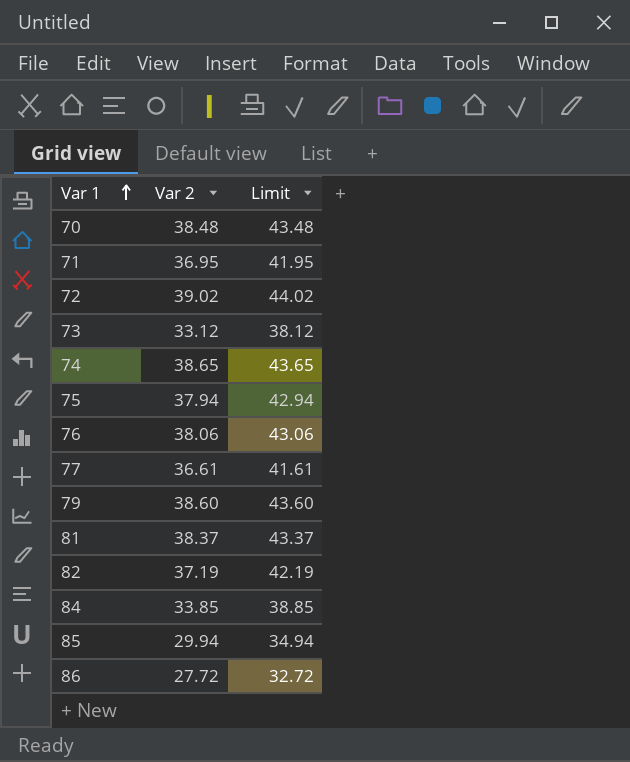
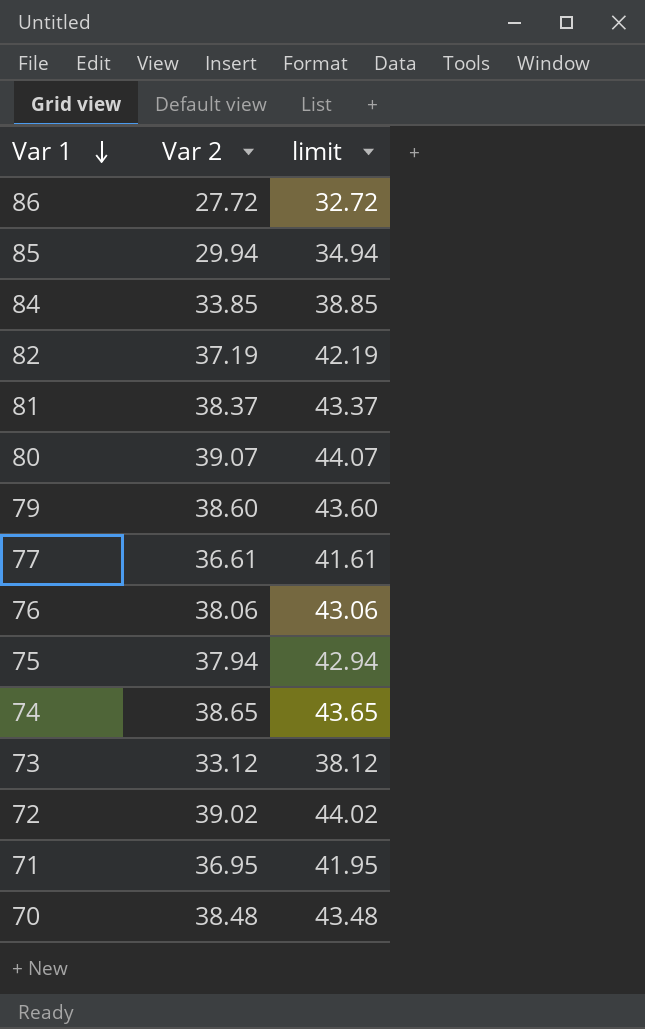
row order: Var 1 ascending -> Var 1 descending
column name: Limit -> limit
row 80: none -> 39.07 | 44.07

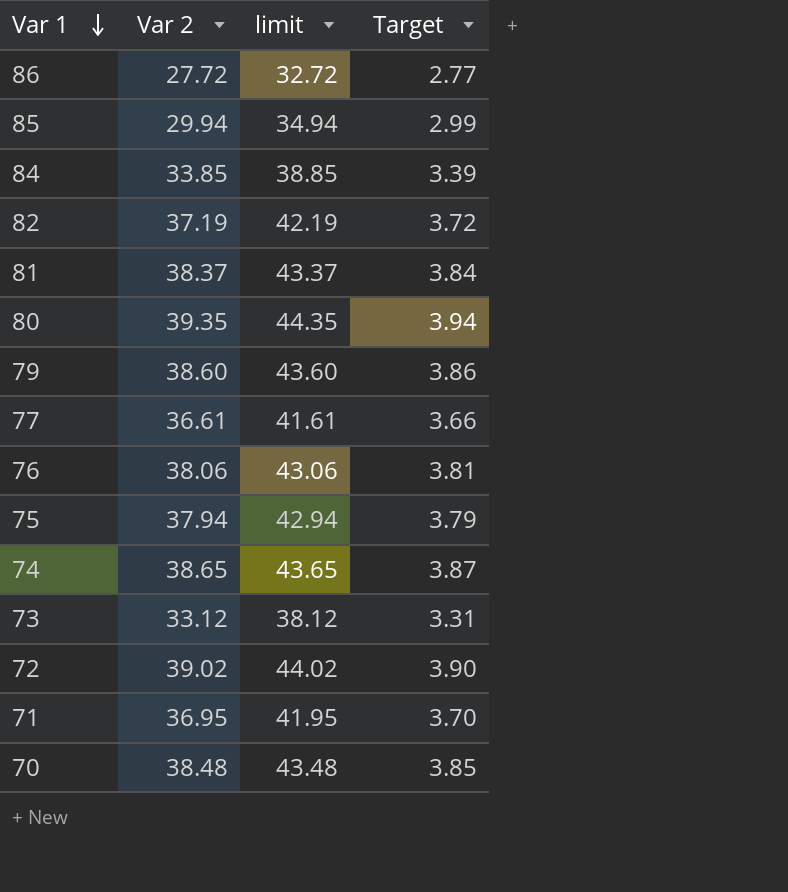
column Target | formula: none -> [Var 2] * 0.1
80 | Var 2: 39.07 -> 39.35
80 | limit: 44.07 -> 44.35

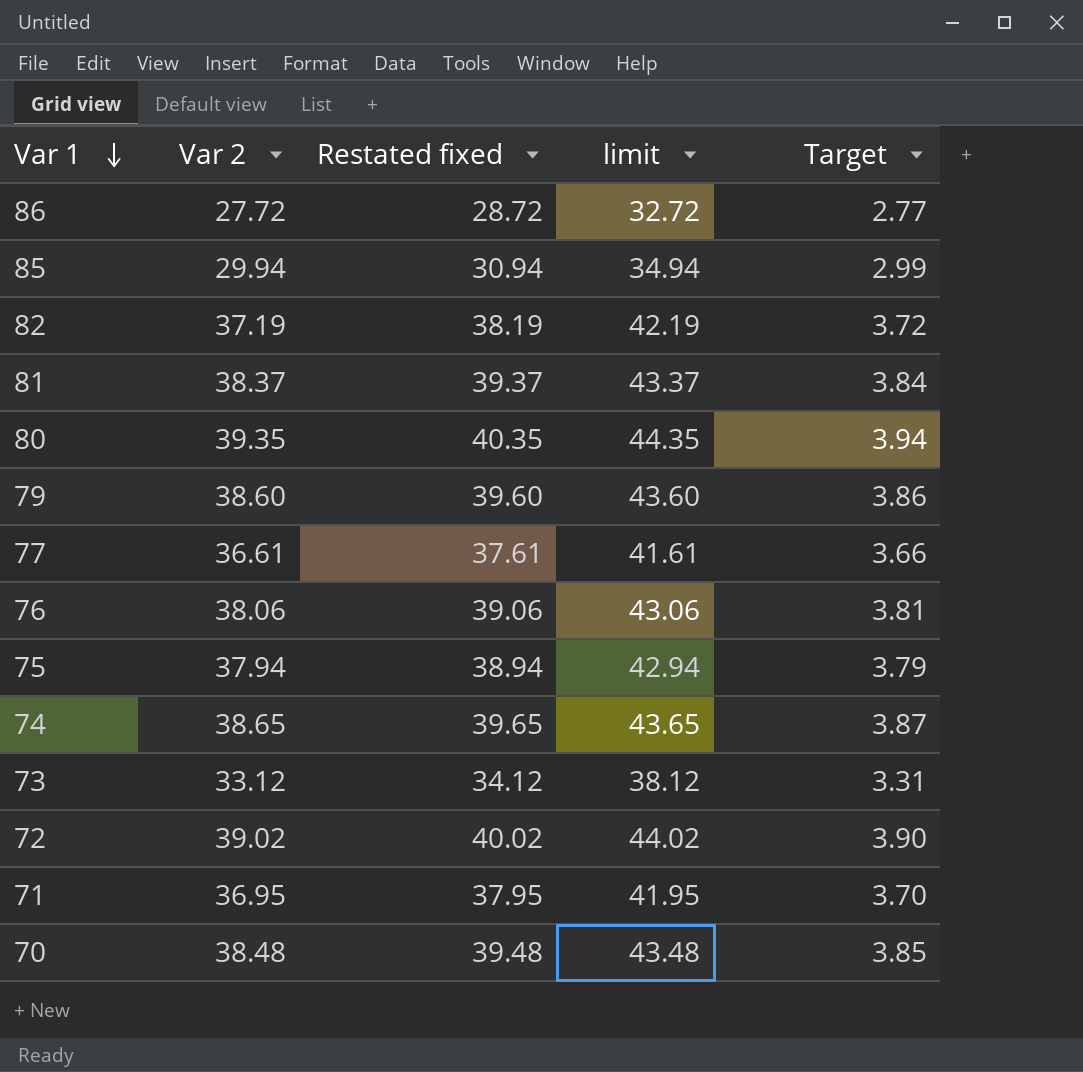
column Restated fixed | formula: none -> [Var 2] + 1
row 84: 33.85 | 38.85 | 3.39 -> none

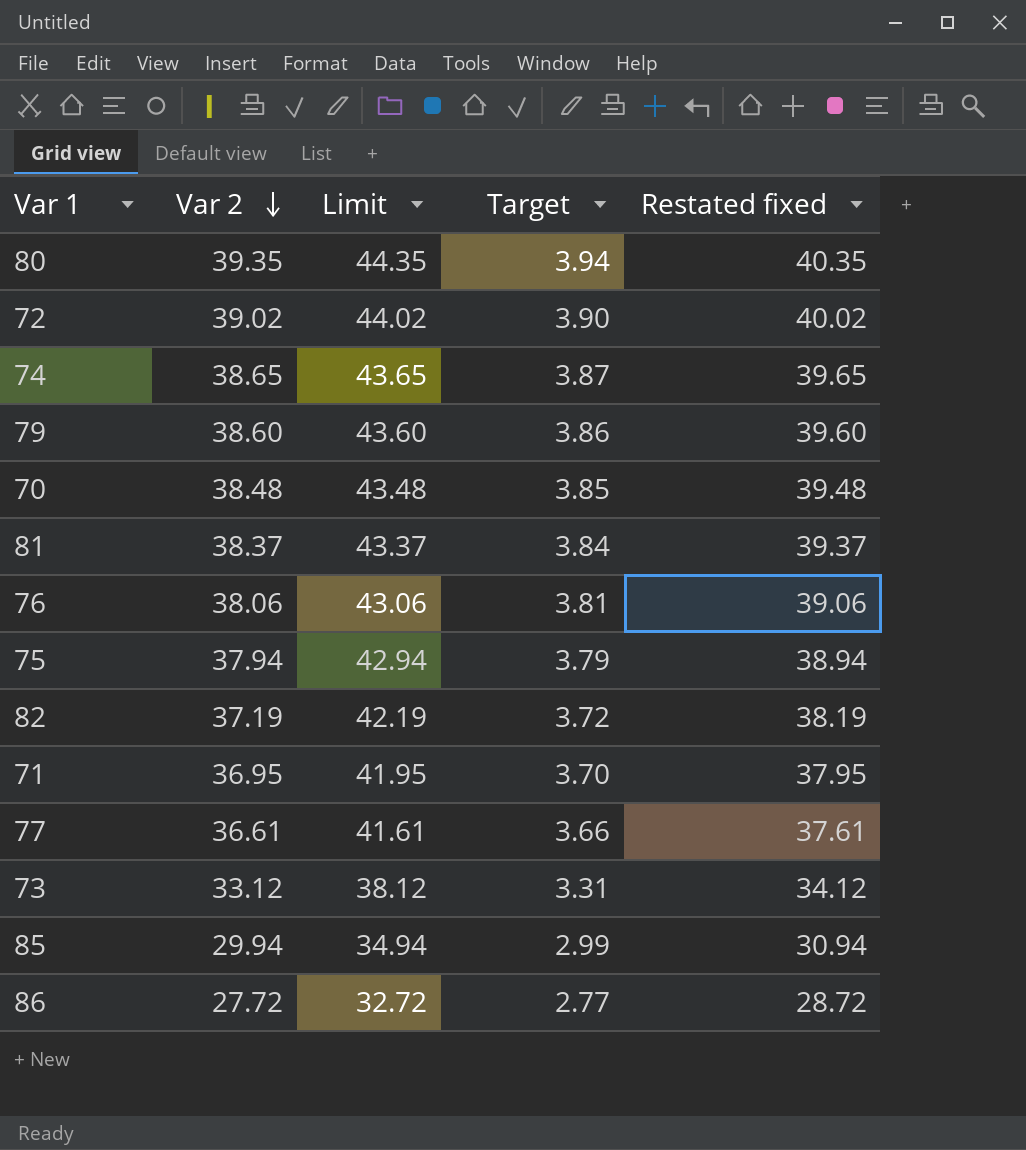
row order: Var 1 descending -> Var 2 descending
column name: limit -> Limit
column Restated fixed | position: 3 -> 5

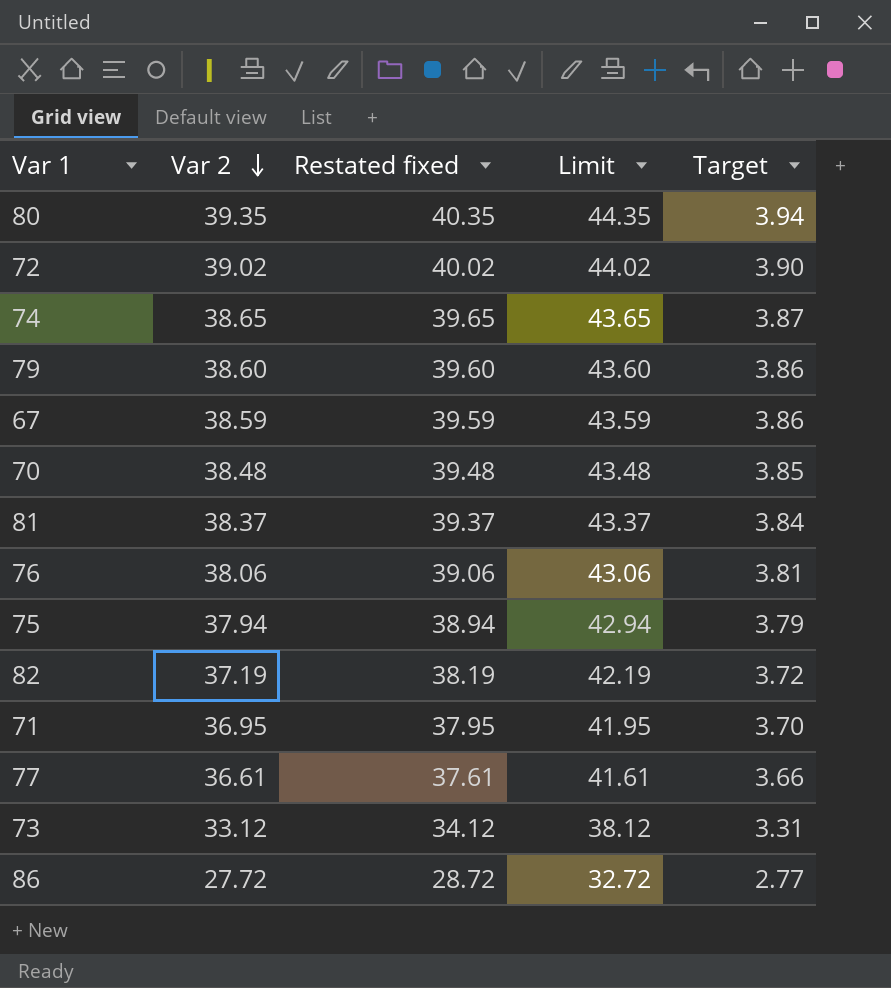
column Restated fixed | position: 5 -> 3
row 85: 29.94 | 34.94 | 2.99 | 30.94 -> none
row 67: none -> 38.59 | 39.59 | 43.59 | 3.86

